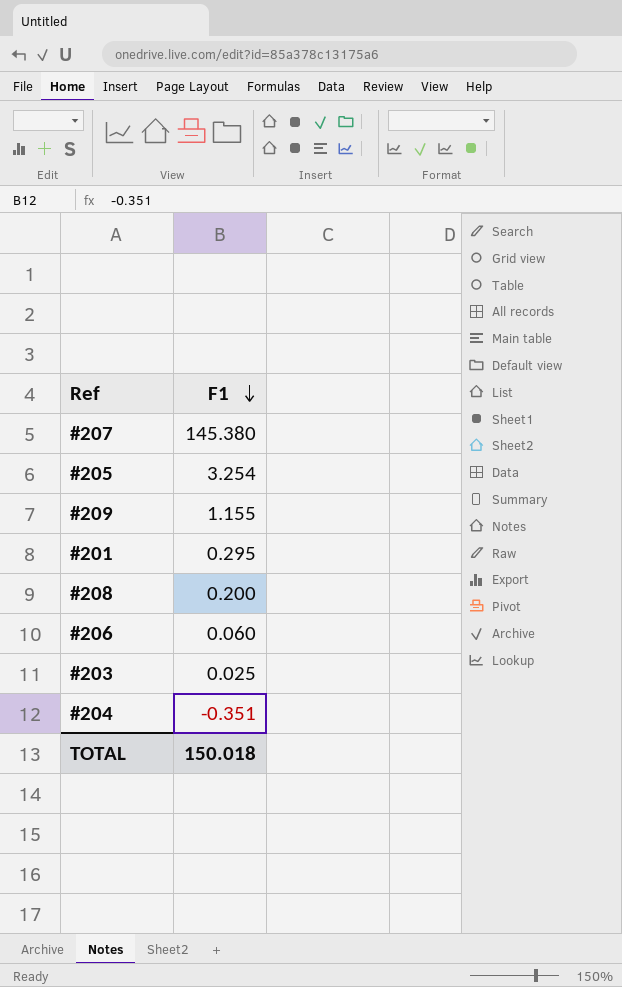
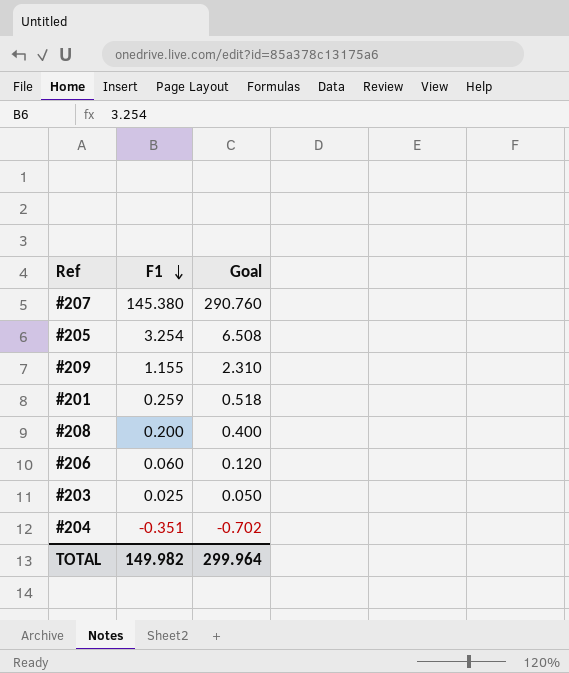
column Goal | formula: none -> [F1] * 2
#201 | F1: 0.295 -> 0.259
TOTAL | F1: 150.018 -> 149.982

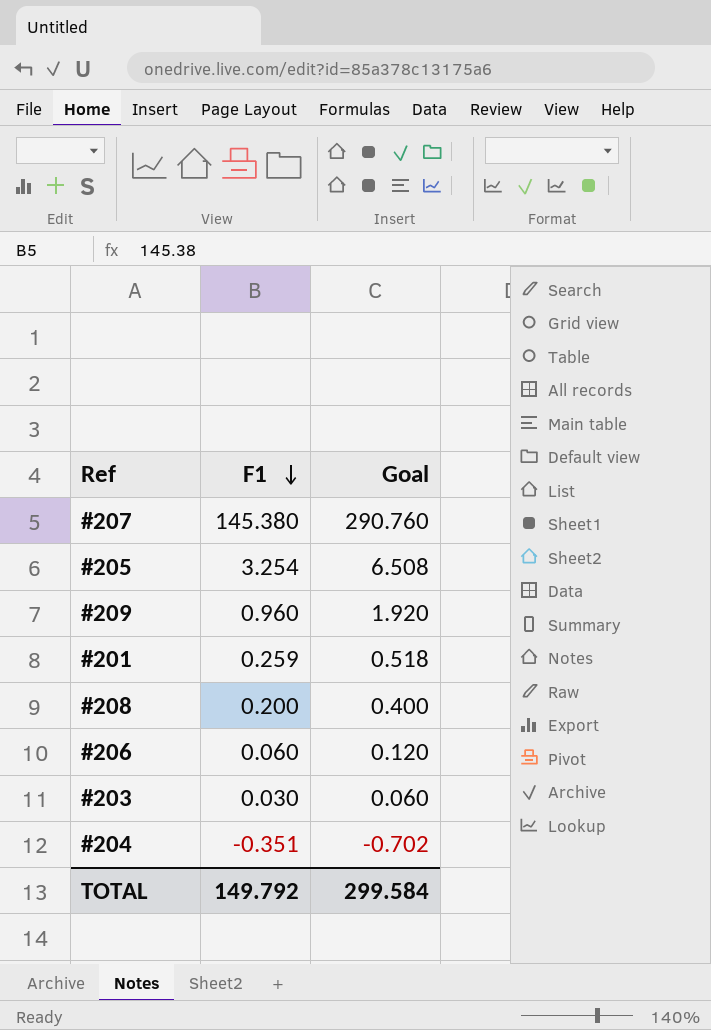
#209 | F1: 1.155 -> 0.960
#209 | Goal: 2.310 -> 1.920
#203 | F1: 0.025 -> 0.030
#203 | Goal: 0.050 -> 0.060
TOTAL | F1: 149.982 -> 149.792
TOTAL | Goal: 299.964 -> 299.584

